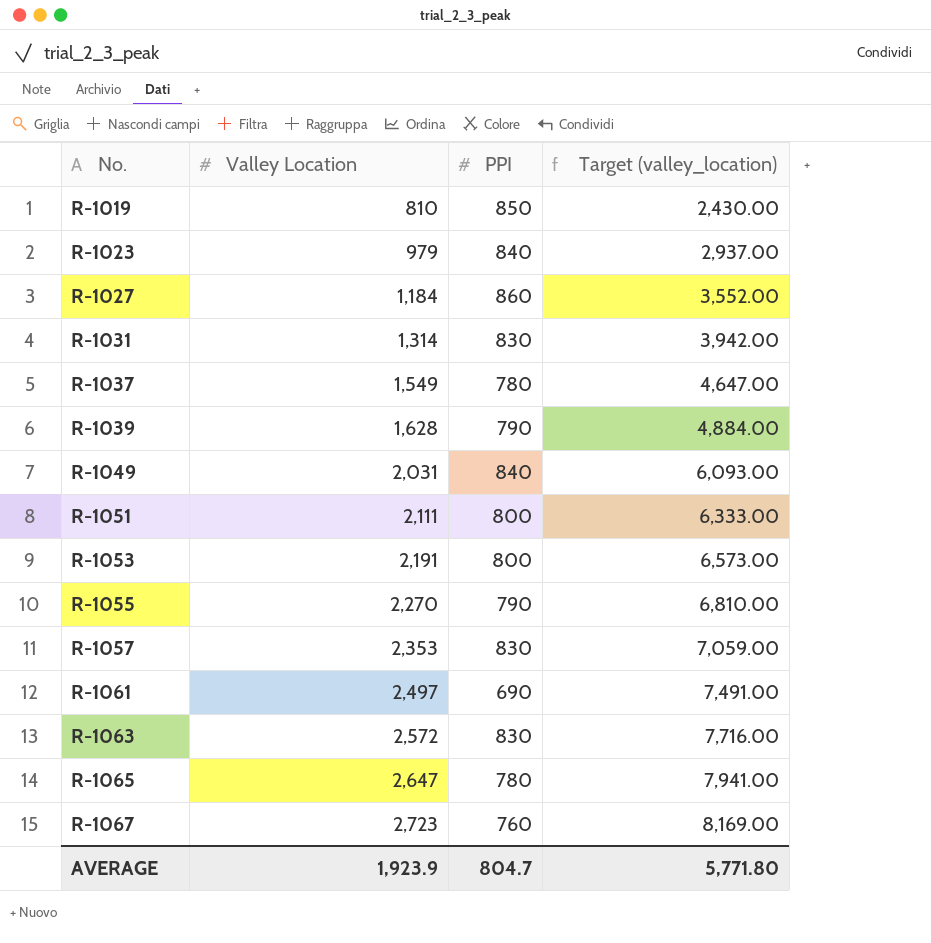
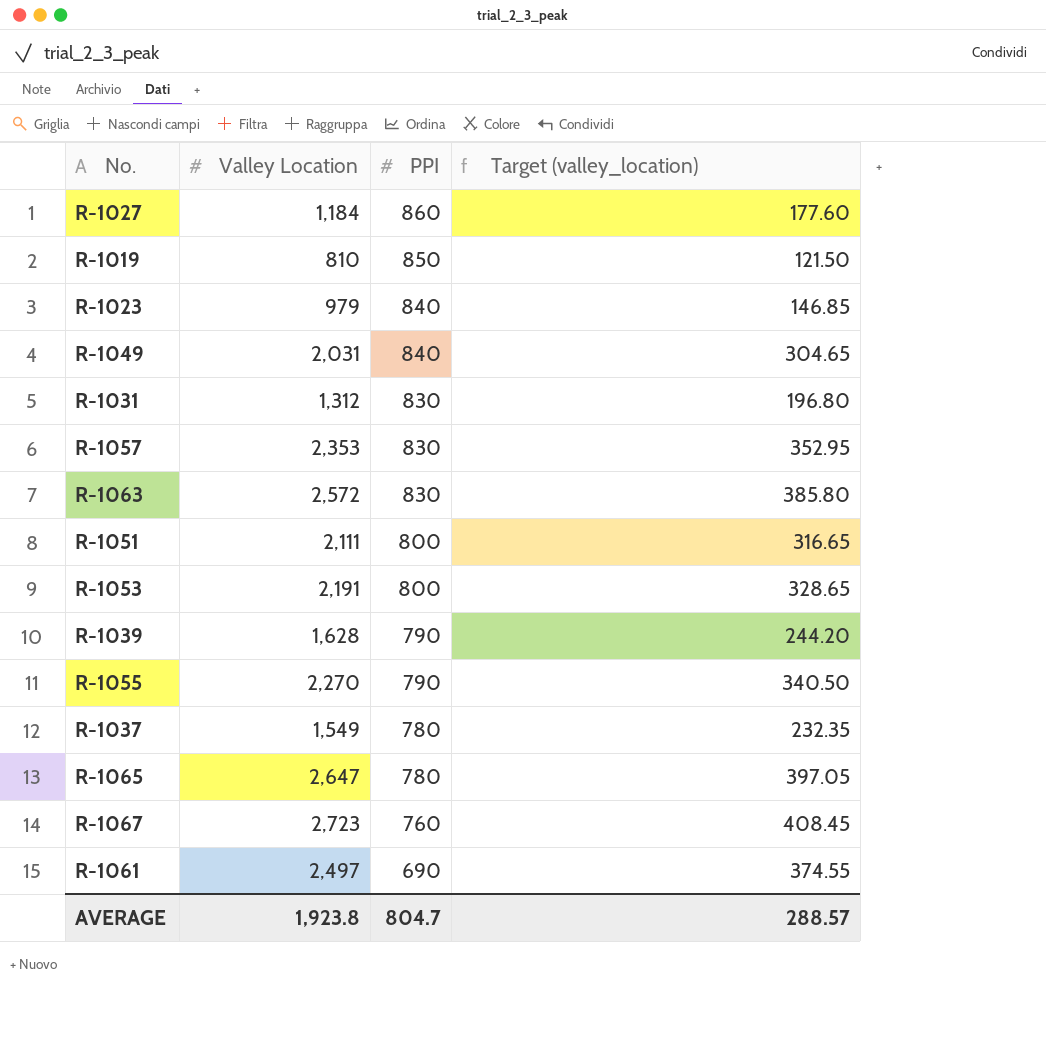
row order: No. ascending -> PPI descending
column Target (valley_location) | formula: [Valley Location] * 3 -> [Valley Location] * 0.15
R-1031 | Valley Location: 1,314 -> 1,312
AVERAGE | Valley Location: 1,923.9 -> 1,923.8
AVERAGE | Target (valley_location): 5,771.80 -> 288.57

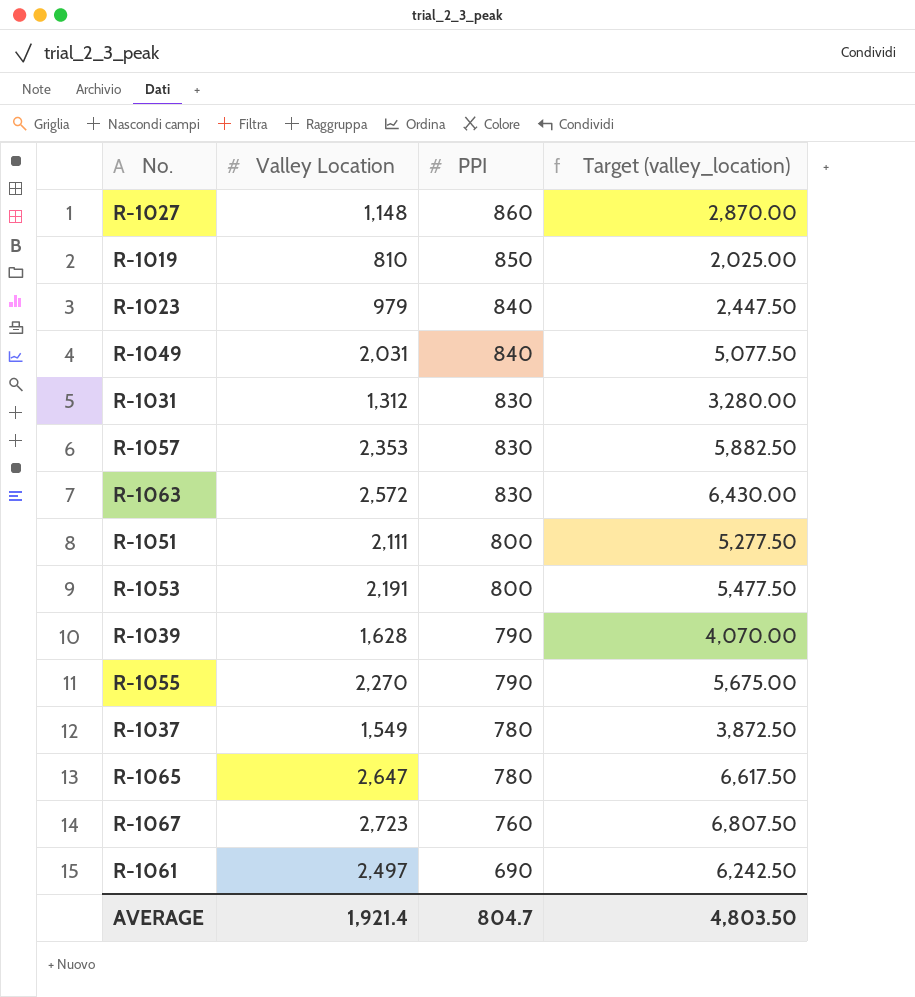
column Target (valley_location) | formula: [Valley Location] * 0.15 -> [Valley Location] * 2.5
R-1027 | Valley Location: 1,184 -> 1,148
AVERAGE | Valley Location: 1,923.8 -> 1,921.4
AVERAGE | Target (valley_location): 288.57 -> 4,803.50

